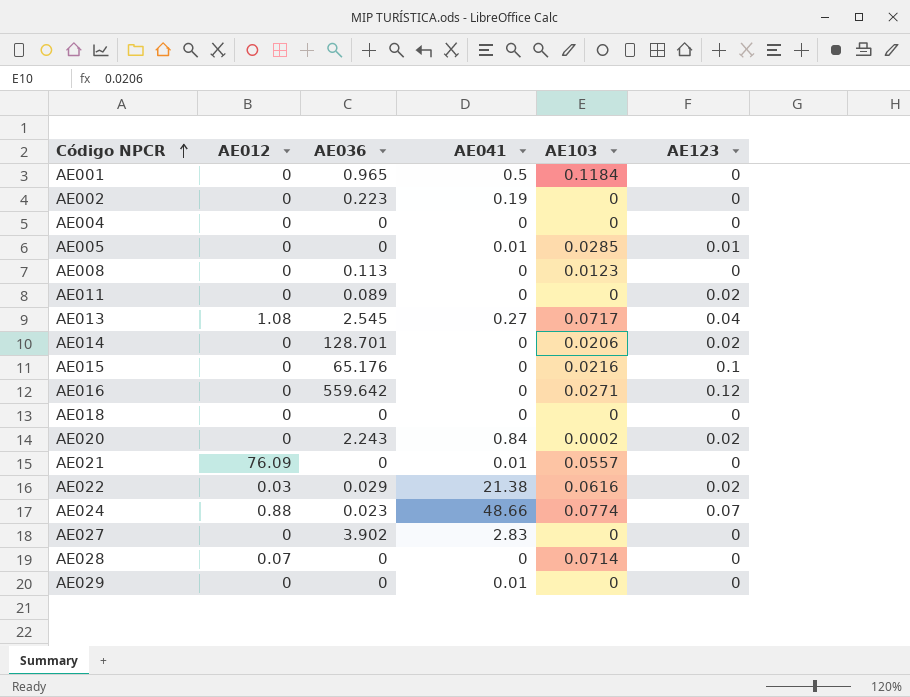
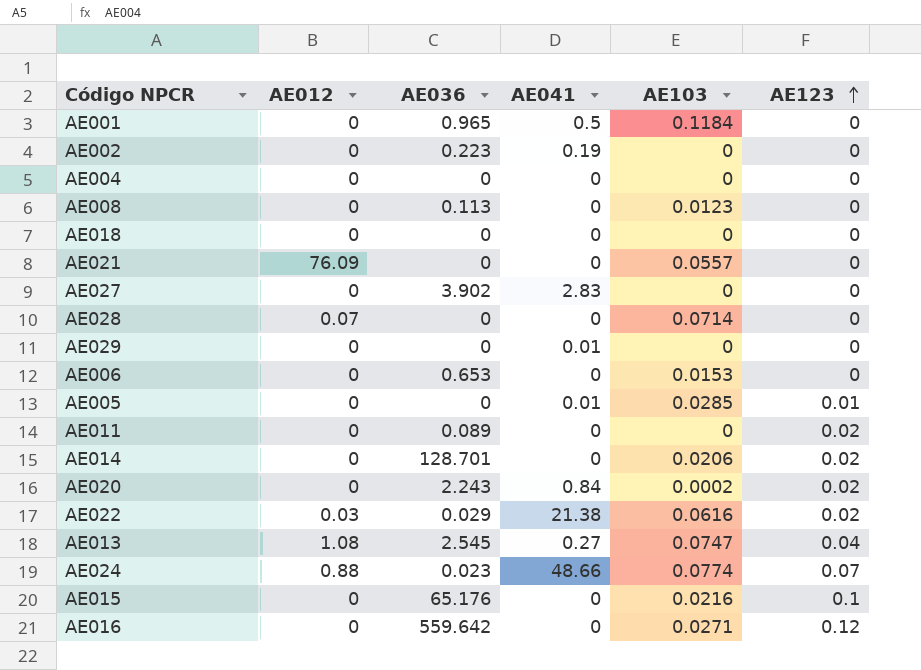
row order: Código NPCR ascending -> AE123 ascending
AE021 | AE041: 0.01 -> 0
row AE006: none -> 0 | 0.653 | 0 | 0.0153 | 0
AE013 | AE103: 0.0717 -> 0.0747

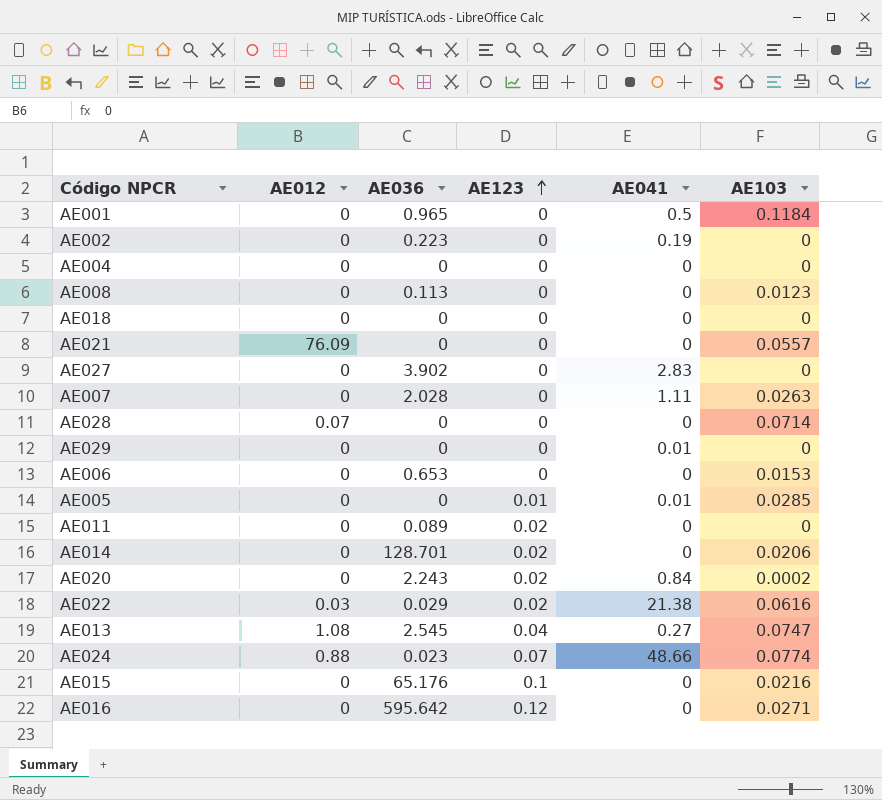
column AE123 | position: 6 -> 4
row AE007: none -> 0 | 2.028 | 0 | 1.11 | 0.0263
AE016 | AE036: 559.642 -> 595.642

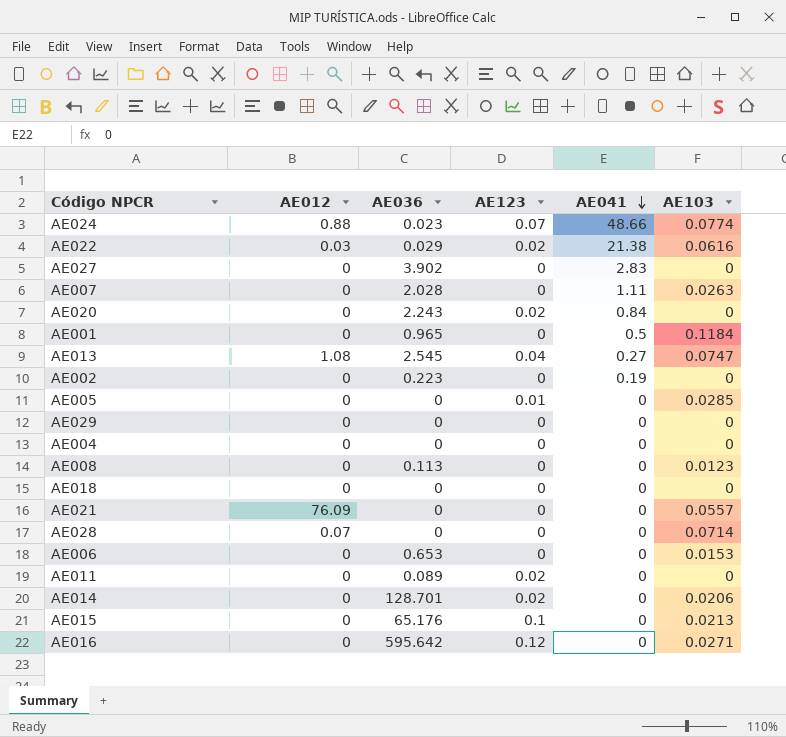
row order: AE123 ascending -> AE041 descending
AE020 | AE103: 0.0002 -> 0
AE005 | AE041: 0.01 -> 0
AE029 | AE041: 0.01 -> 0
AE015 | AE103: 0.0216 -> 0.0213

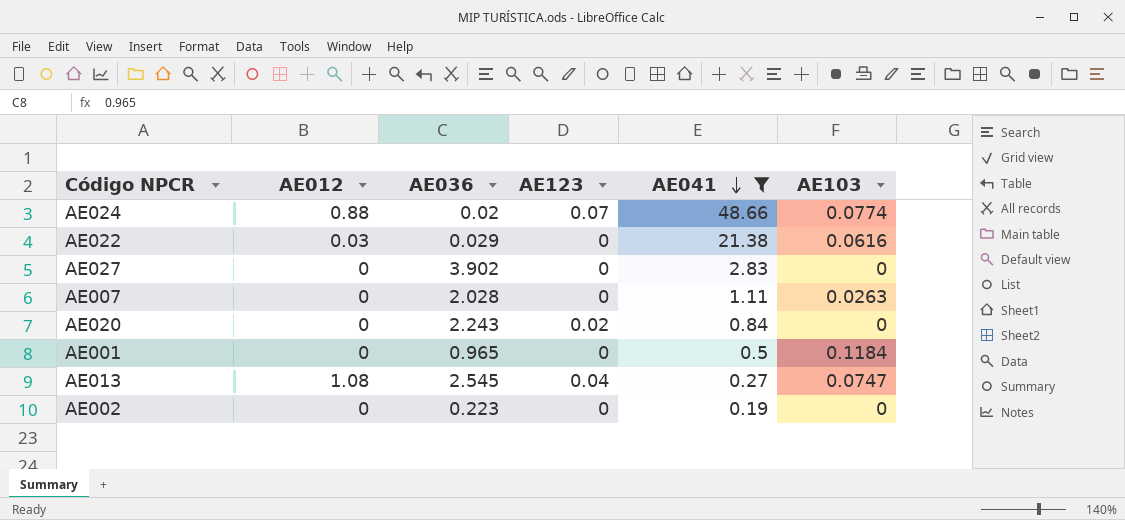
filter: none -> AE041 != 0
AE024 | AE036: 0.023 -> 0.02
AE022 | AE123: 0.02 -> 0

